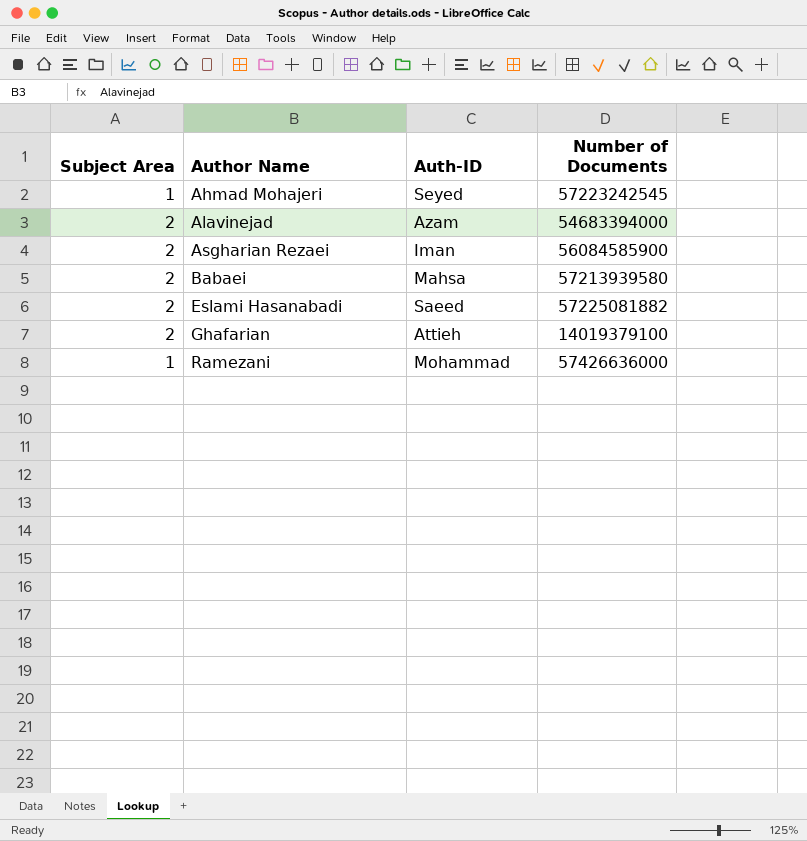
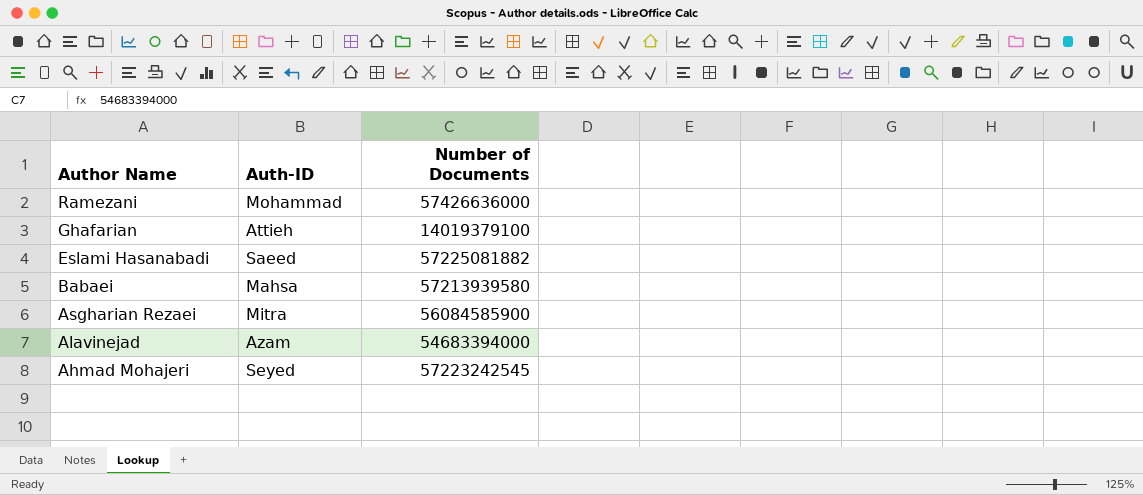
row order: Author Name ascending -> Author Name descending
column Subject Area | position: 1 -> none
Asgharian Rezaei | Auth-ID: Iman -> Mitra

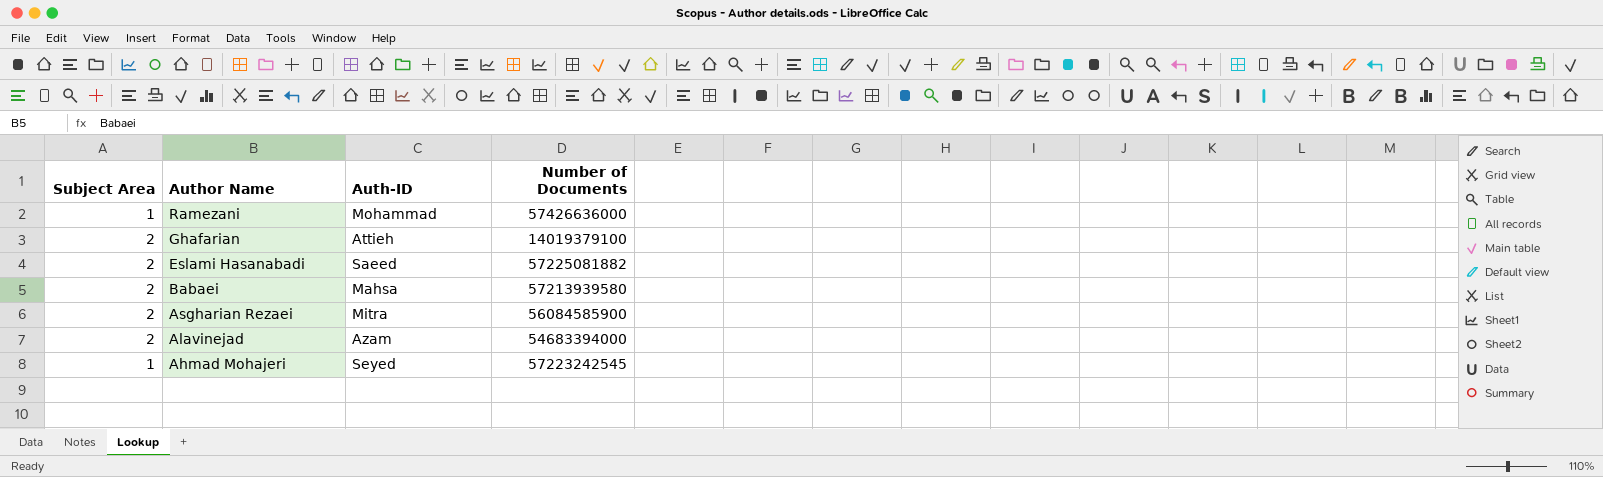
column Subject Area | position: none -> 1

